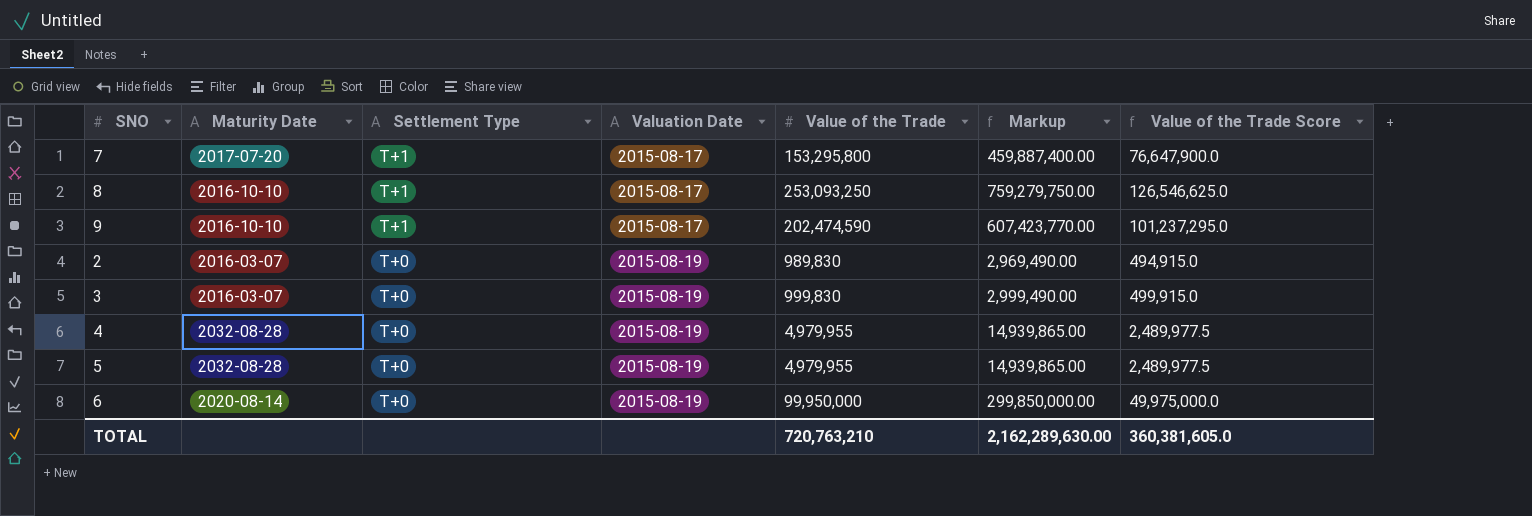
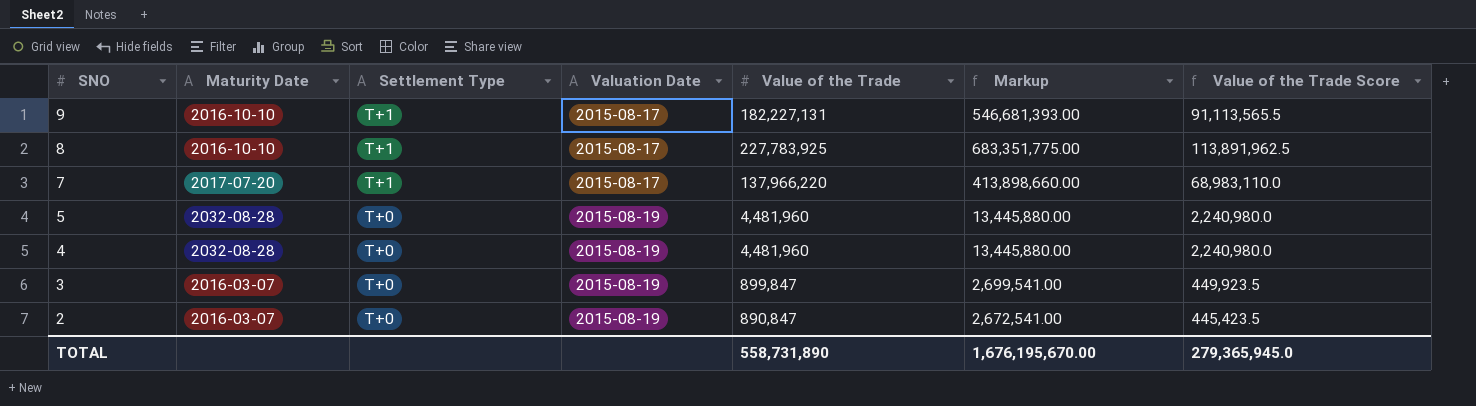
row order: Settlement Type descending -> SNO descending
row 6: 2020-08-14 | T+0 | 2015-08-19 | 99,950,000 | 299,850,000.00 | 49,975,000.0 -> none
9 | Value of the Trade: 202,474,590 -> 182,227,131
9 | Markup: 607,423,770.00 -> 546,681,393.00
9 | Value of the Trade Score: 101,237,295.0 -> 91,113,565.5
8 | Value of the Trade: 253,093,250 -> 227,783,925
8 | Markup: 759,279,750.00 -> 683,351,775.00
8 | Value of the Trade Score: 126,546,625.0 -> 113,891,962.5
7 | Value of the Trade: 153,295,800 -> 137,966,220
7 | Markup: 459,887,400.00 -> 413,898,660.00
7 | Value of the Trade Score: 76,647,900.0 -> 68,983,110.0
5 | Value of the Trade: 4,979,955 -> 4,481,960
5 | Markup: 14,939,865.00 -> 13,445,880.00
5 | Value of the Trade Score: 2,489,977.5 -> 2,240,980.0
4 | Value of the Trade: 4,979,955 -> 4,481,960
4 | Markup: 14,939,865.00 -> 13,445,880.00
4 | Value of the Trade Score: 2,489,977.5 -> 2,240,980.0
3 | Value of the Trade: 999,830 -> 899,847
3 | Markup: 2,999,490.00 -> 2,699,541.00
3 | Value of the Trade Score: 499,915.0 -> 449,923.5
2 | Value of the Trade: 989,830 -> 890,847
2 | Markup: 2,969,490.00 -> 2,672,541.00
2 | Value of the Trade Score: 494,915.0 -> 445,423.5
TOTAL | Value of the Trade: 720,763,210 -> 558,731,890
TOTAL | Markup: 2,162,289,630.00 -> 1,676,195,670.00
TOTAL | Value of the Trade Score: 360,381,605.0 -> 279,365,945.0

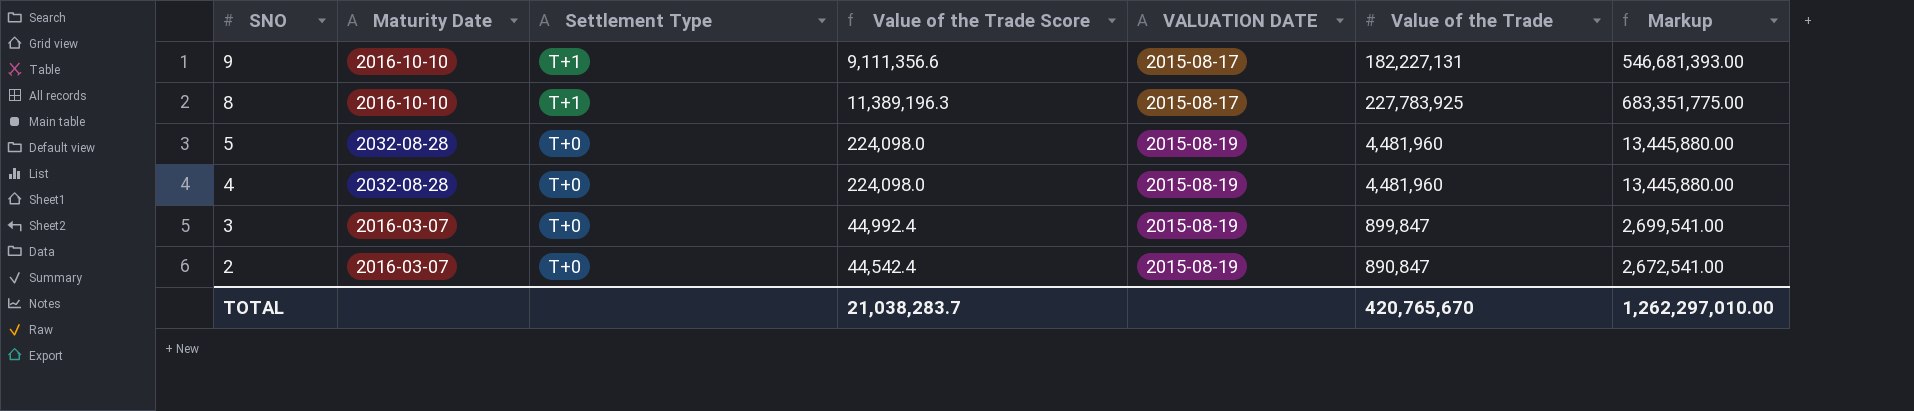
column Value of the Trade Score | formula: [Value of the Trade] * 0.5 -> [Value of the Trade] * 0.05
column Value of the Trade Score | position: 7 -> 4
column name: Valuation Date -> VALUATION DATE
row 7: 2017-07-20 | T+1 | 2015-08-17 | 137,966,220 | 413,898,660.00 | 68,983,110.0 -> none
TOTAL | Value of the Trade Score: 279,365,945.0 -> 21,038,283.7
TOTAL | Value of the Trade: 558,731,890 -> 420,765,670
TOTAL | Markup: 1,676,195,670.00 -> 1,262,297,010.00

